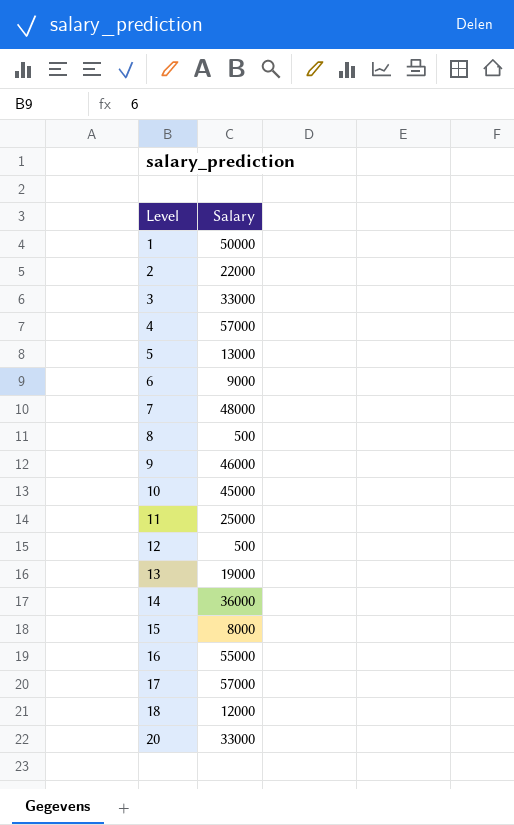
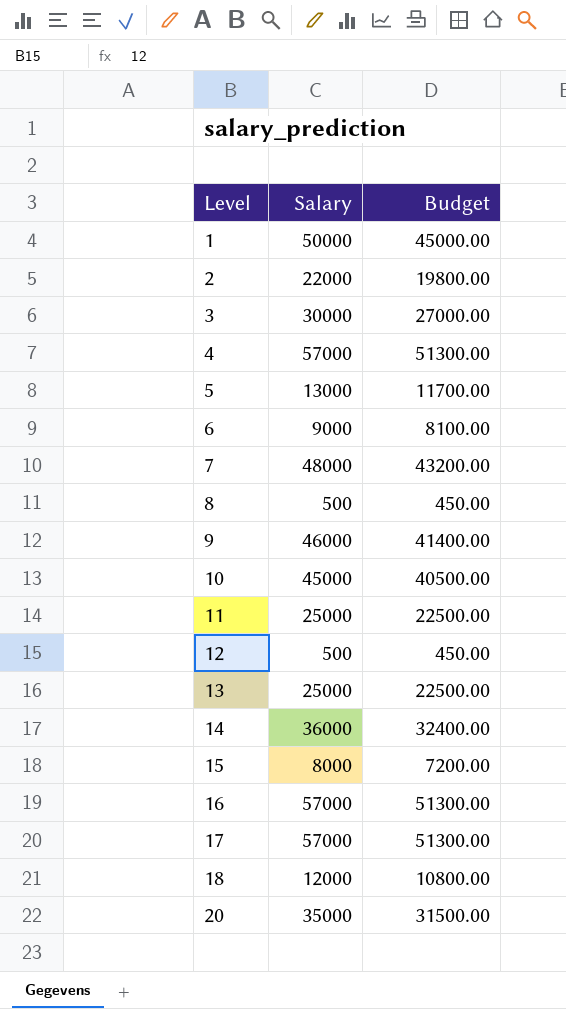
column Budget | formula: none -> [Salary] * 0.9
3 | Salary: 33000 -> 30000
13 | Salary: 19000 -> 25000
16 | Salary: 55000 -> 57000
20 | Salary: 33000 -> 35000

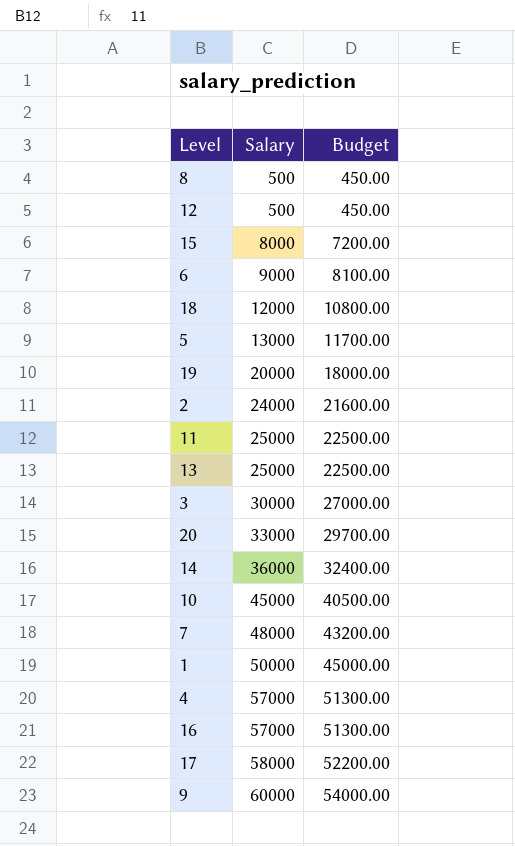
row order: Level ascending -> Salary ascending
row 19: none -> 20000 | 18000.00
2 | Salary: 22000 -> 24000
2 | Budget: 19800.00 -> 21600.00
20 | Salary: 35000 -> 33000
20 | Budget: 31500.00 -> 29700.00
17 | Salary: 57000 -> 58000
17 | Budget: 51300.00 -> 52200.00
9 | Salary: 46000 -> 60000
9 | Budget: 41400.00 -> 54000.00

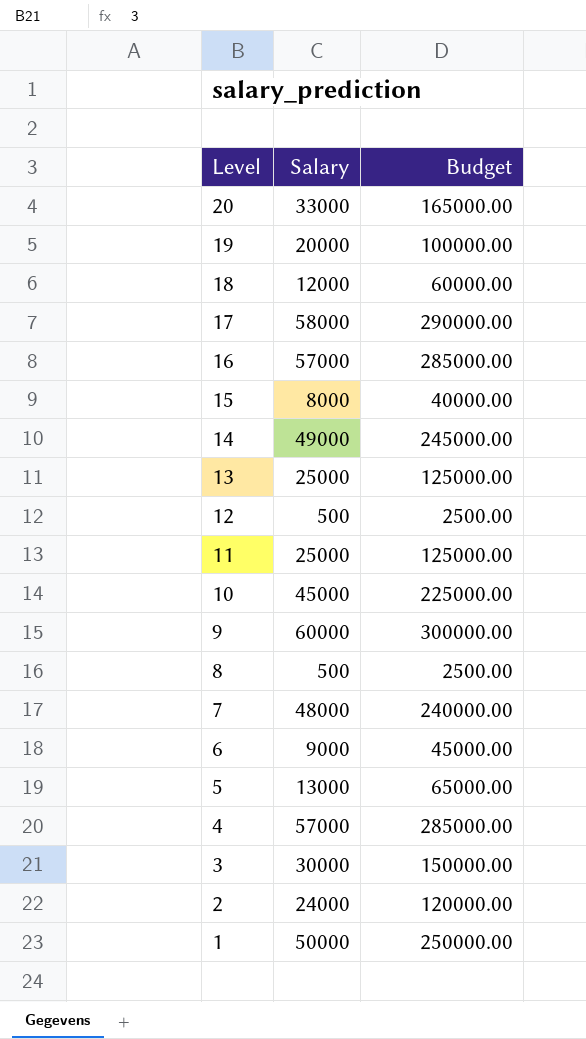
row order: Salary ascending -> Level descending
column Budget | formula: [Salary] * 0.9 -> [Salary] * 5
14 | Salary: 36000 -> 49000

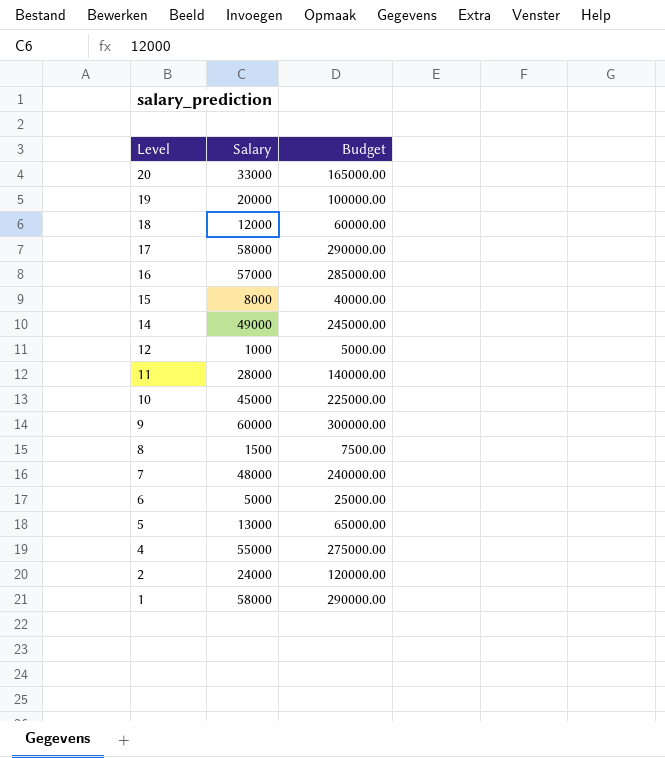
row 13: 25000 | 125000.00 -> none
row 3: 30000 | 150000.00 -> none
12 | Salary: 500 -> 1000
12 | Budget: 2500.00 -> 5000.00
11 | Salary: 25000 -> 28000
11 | Budget: 125000.00 -> 140000.00
8 | Salary: 500 -> 1500
8 | Budget: 2500.00 -> 7500.00
6 | Salary: 9000 -> 5000
6 | Budget: 45000.00 -> 25000.00
4 | Salary: 57000 -> 55000
4 | Budget: 285000.00 -> 275000.00
1 | Salary: 50000 -> 58000
1 | Budget: 250000.00 -> 290000.00

